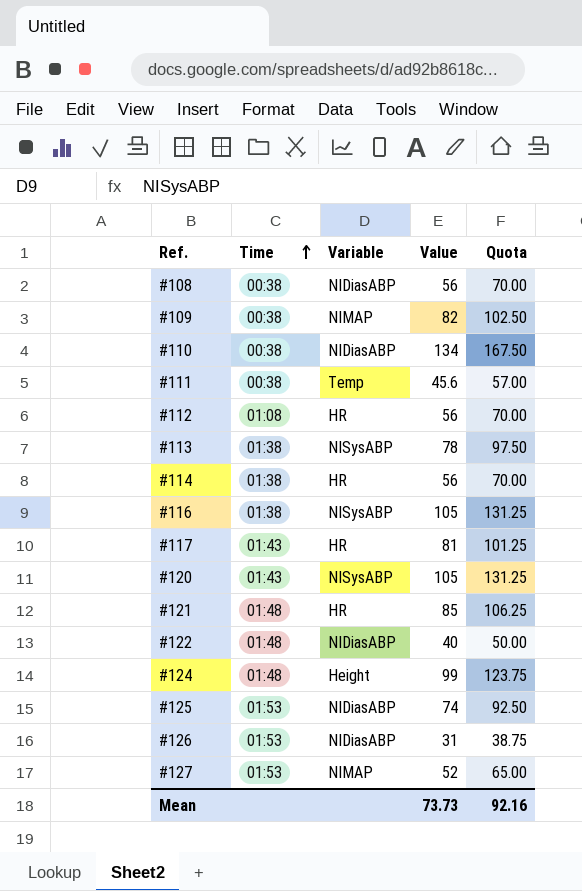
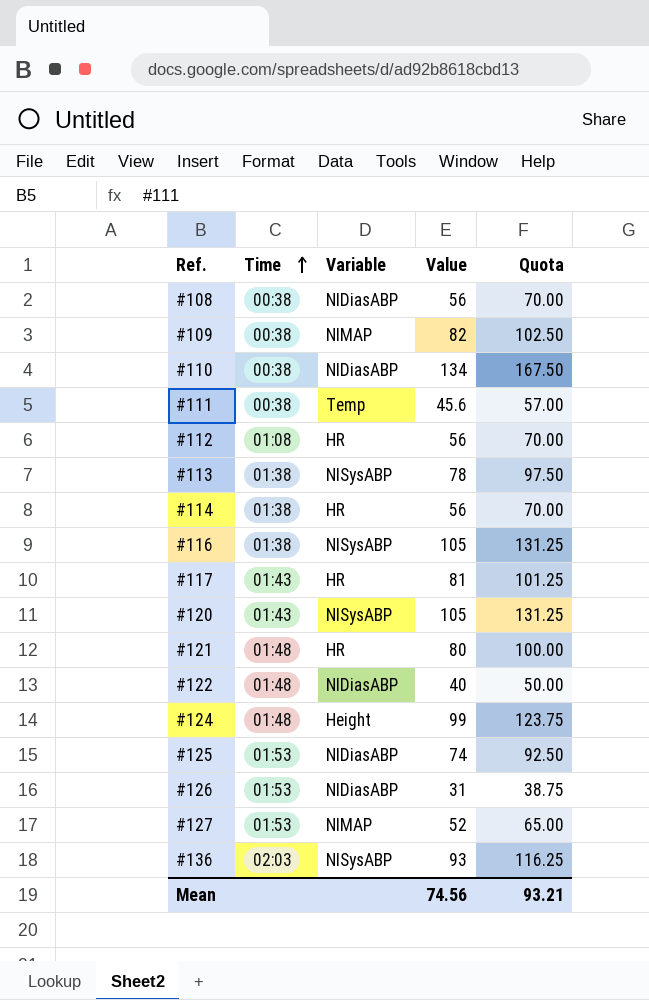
#121 | Value: 85 -> 80
#121 | Quota: 106.25 -> 100.00
row #136: none -> 02:03 | NISysABP | 93 | 116.25
Mean | Value: 73.73 -> 74.56
Mean | Quota: 92.16 -> 93.21

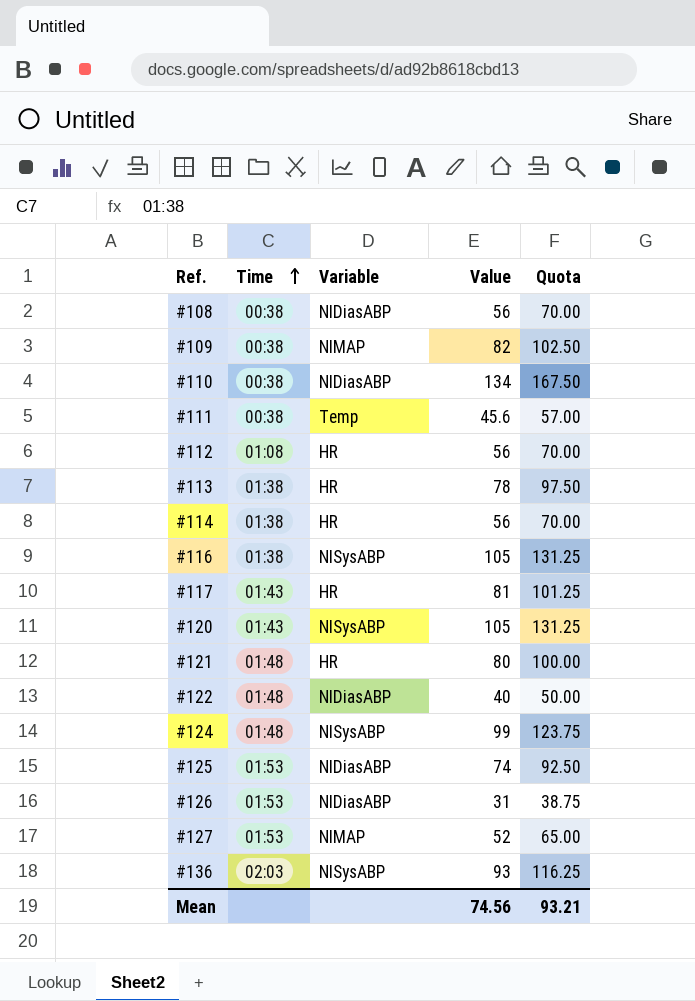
#113 | Variable: NISysABP -> HR
#124 | Variable: Height -> NISysABP

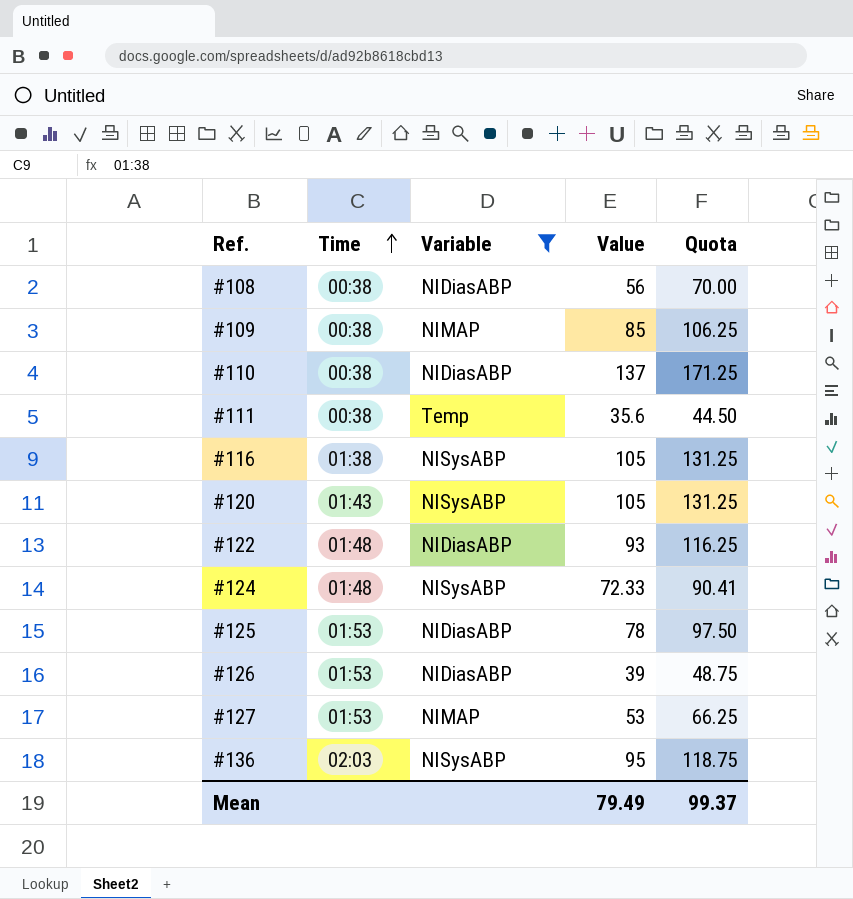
filter: none -> Variable != HR
#109 | Value: 82 -> 85
#109 | Quota: 102.50 -> 106.25
#110 | Value: 134 -> 137
#110 | Quota: 167.50 -> 171.25
#111 | Value: 45.6 -> 35.6
#111 | Quota: 57.00 -> 44.50
#122 | Value: 40 -> 93
#122 | Quota: 50.00 -> 116.25
#124 | Value: 99 -> 72.33
#124 | Quota: 123.75 -> 90.41
#125 | Value: 74 -> 78
#125 | Quota: 92.50 -> 97.50
#126 | Value: 31 -> 39
#126 | Quota: 38.75 -> 48.75
#127 | Value: 52 -> 53
#127 | Quota: 65.00 -> 66.25
#136 | Value: 93 -> 95
#136 | Quota: 116.25 -> 118.75
Mean | Value: 74.56 -> 79.49
Mean | Quota: 93.21 -> 99.37

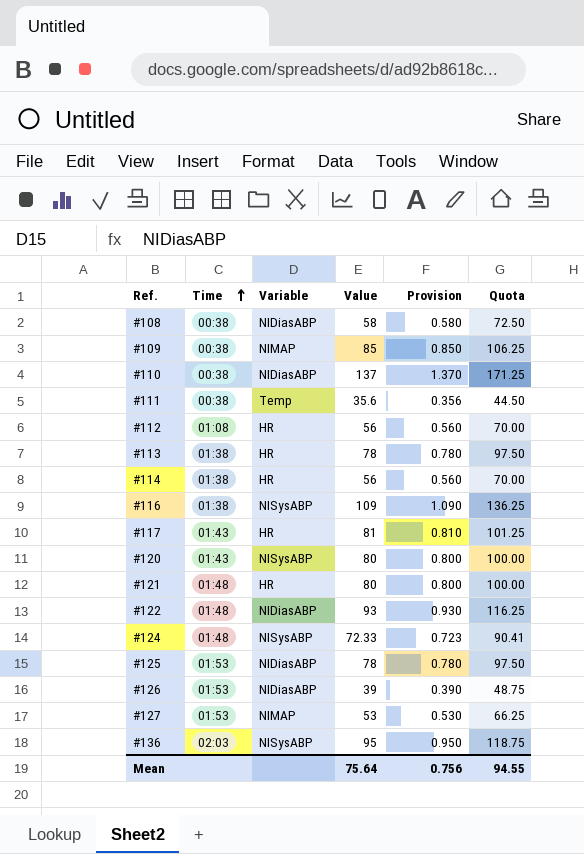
filter: Variable != HR -> none
column Provision | formula: none -> [Value] * 0.01
#108 | Value: 56 -> 58
#108 | Quota: 70.00 -> 72.50
#116 | Value: 105 -> 109
#116 | Quota: 131.25 -> 136.25
#120 | Value: 105 -> 80
#120 | Quota: 131.25 -> 100.00
Mean | Value: 79.49 -> 75.64
Mean | Quota: 99.37 -> 94.55

